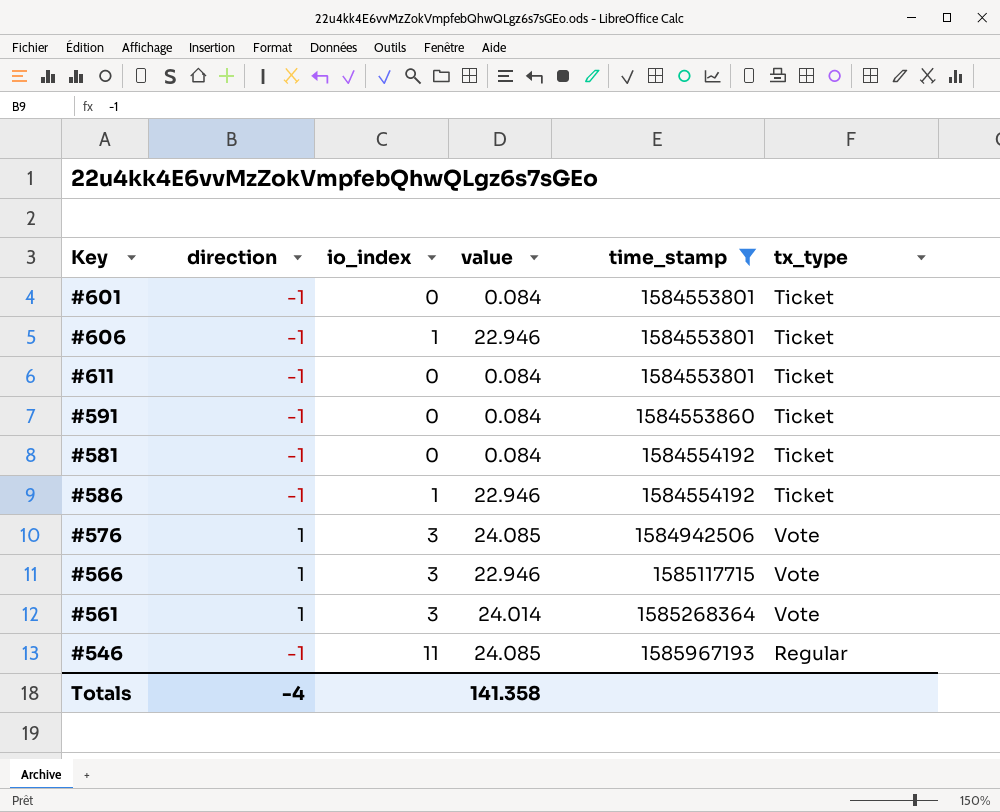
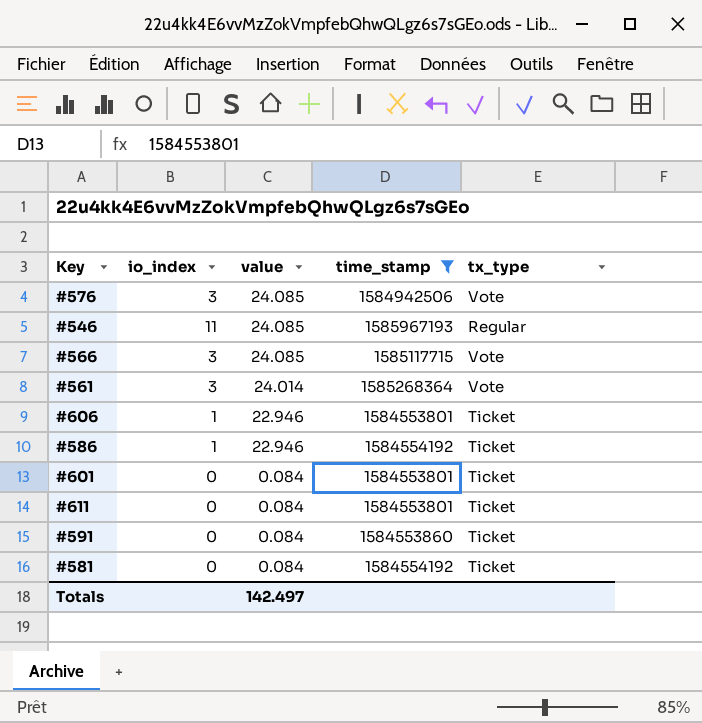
row order: time_stamp ascending -> value descending
column direction | position: 2 -> none
#566 | value: 22.946 -> 24.085
Totals | value: 141.358 -> 142.497

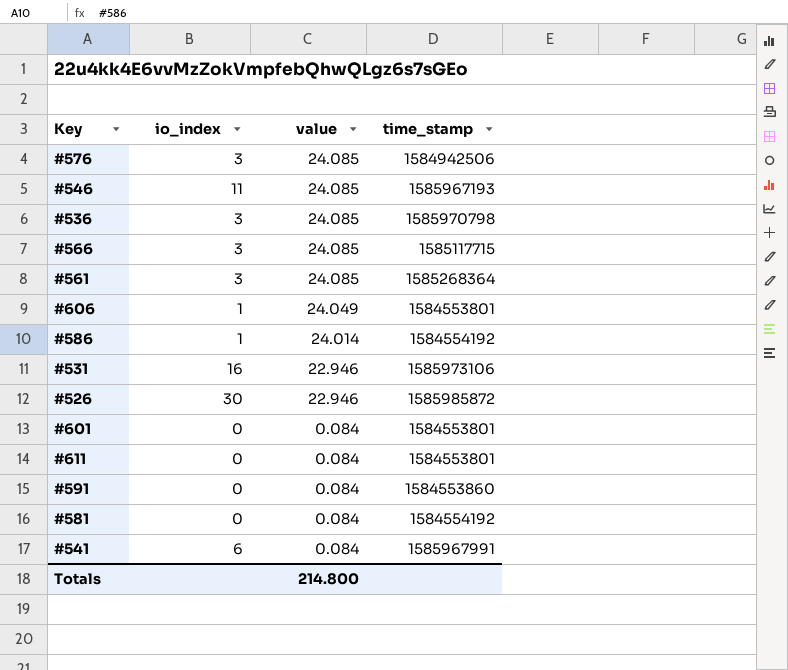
filter: time_stamp <= 1585967193 -> none
column tx_type | position: 5 -> none
#561 | value: 24.014 -> 24.085
#606 | value: 22.946 -> 24.049
#586 | value: 22.946 -> 24.014
Totals | value: 142.497 -> 214.800

